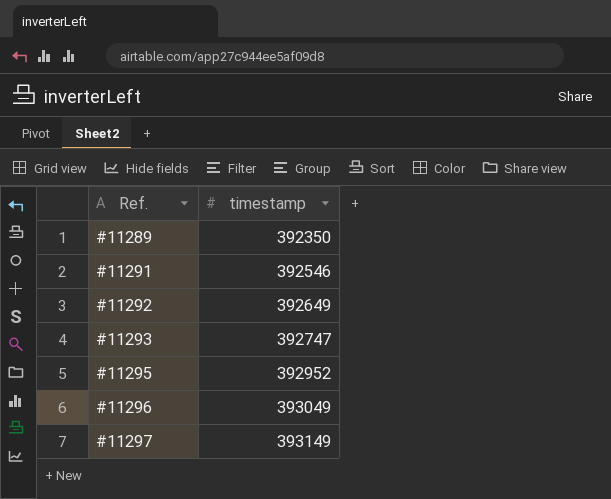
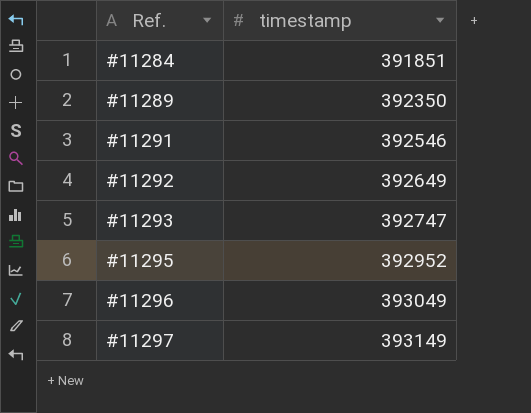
row #11284: none -> 391851

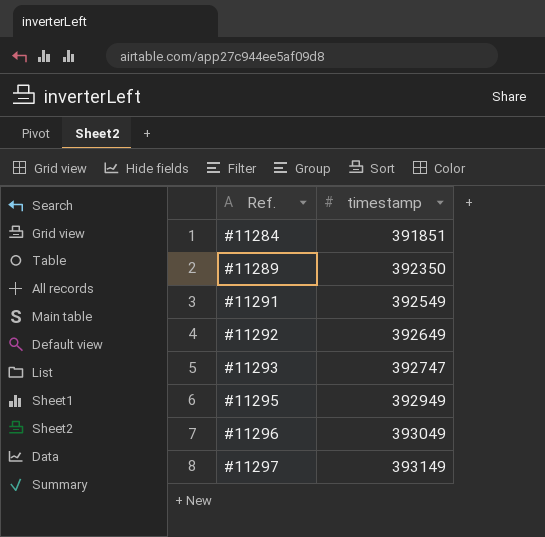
#11291 | timestamp: 392546 -> 392549
#11295 | timestamp: 392952 -> 392949

